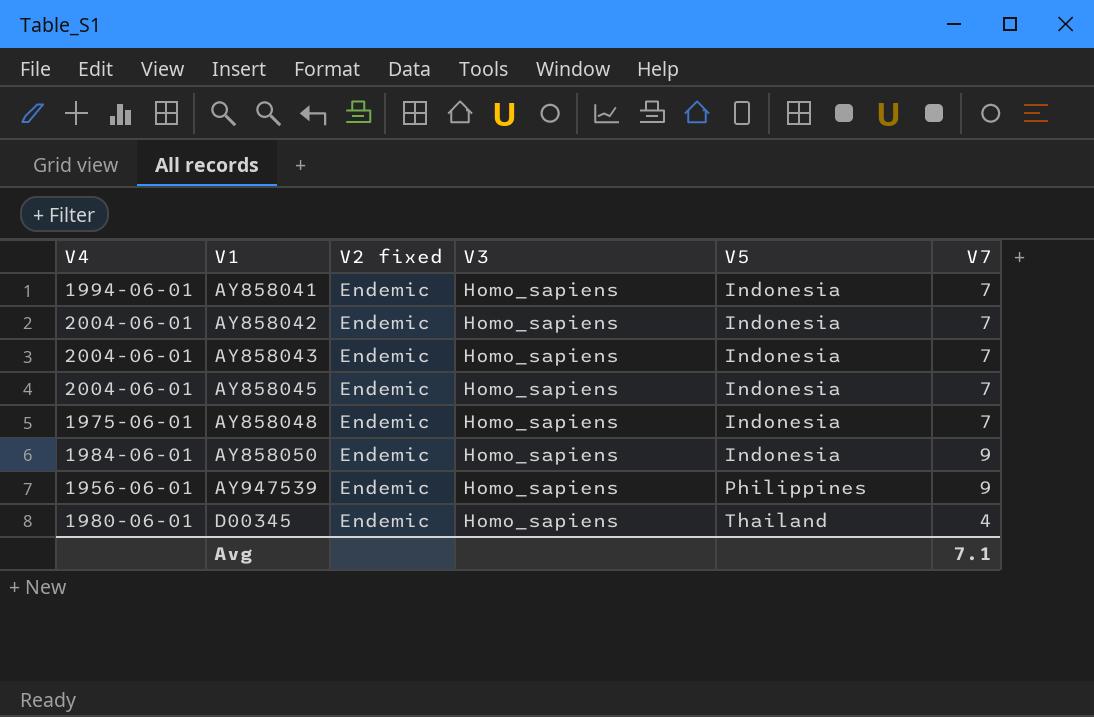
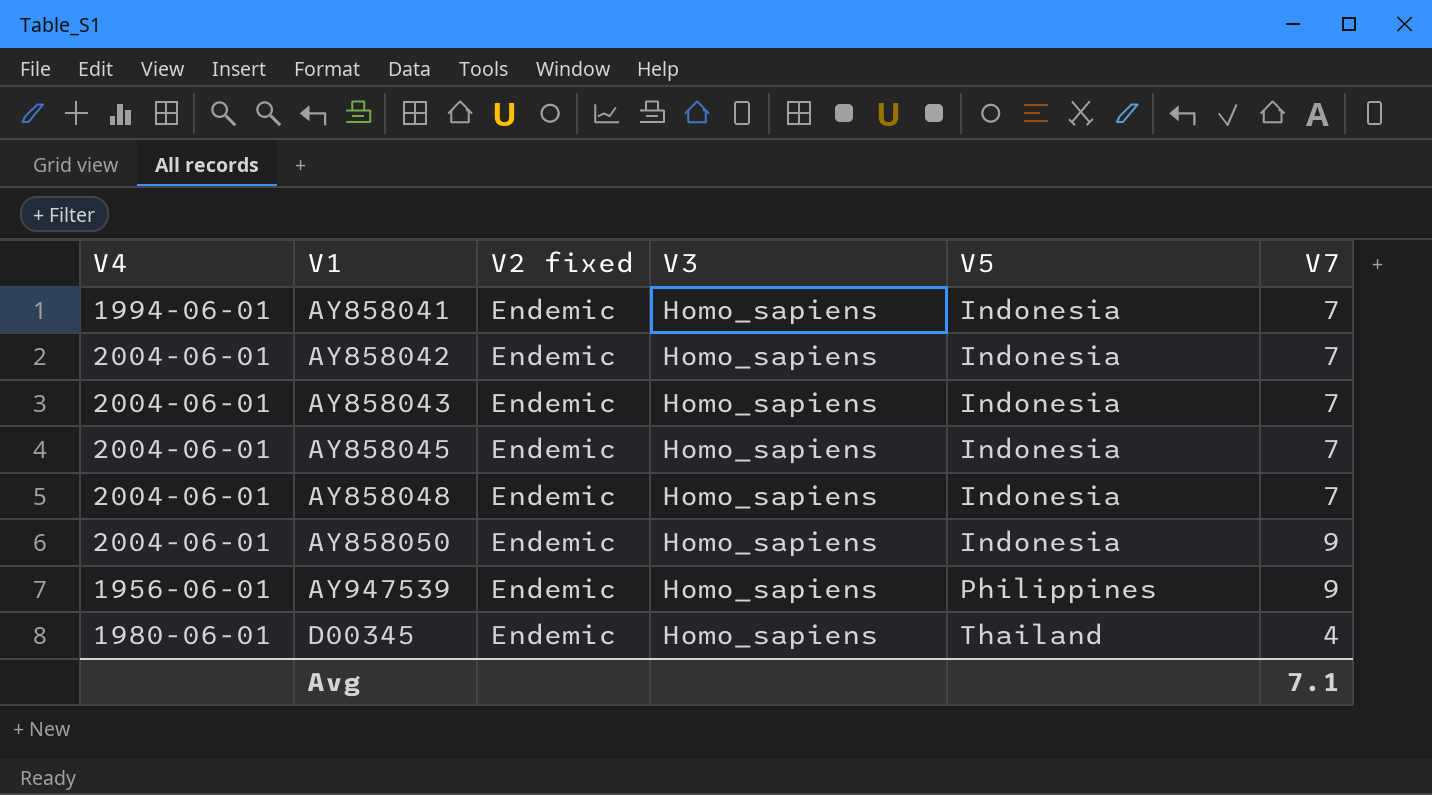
AY858048 | V4: 1975-06-01 -> 2004-06-01
AY858050 | V4: 1984-06-01 -> 2004-06-01

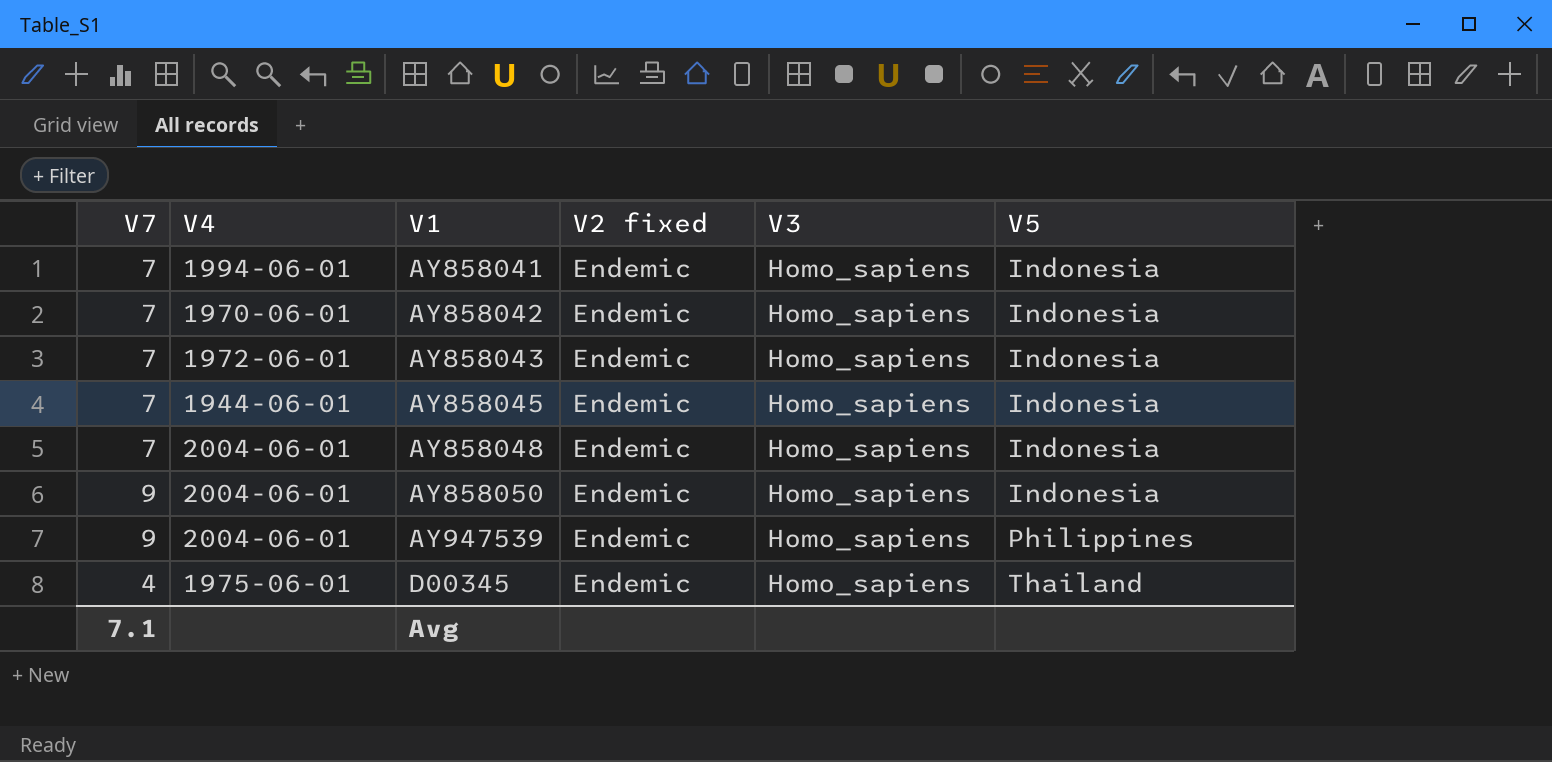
column V7 | position: 6 -> 1
AY858042 | V4: 2004-06-01 -> 1970-06-01
AY858043 | V4: 2004-06-01 -> 1972-06-01
AY858045 | V4: 2004-06-01 -> 1944-06-01
AY947539 | V4: 1956-06-01 -> 2004-06-01
D00345 | V4: 1980-06-01 -> 1975-06-01

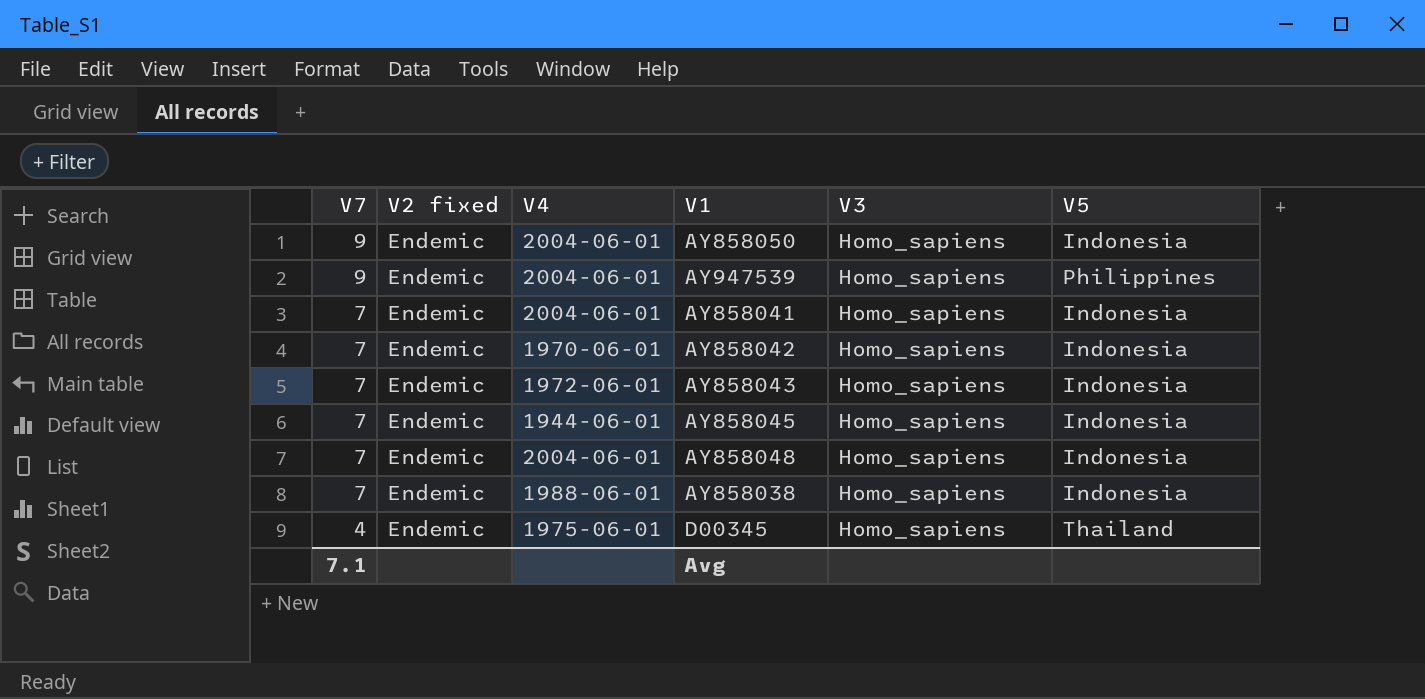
row order: V1 ascending -> V7 descending
column V2 fixed | position: 4 -> 2
AY858041 | V4: 1994-06-01 -> 2004-06-01
row AY858038: none -> 7 | Endemic | 1988-06-01 | Homo_sapiens | Indonesia

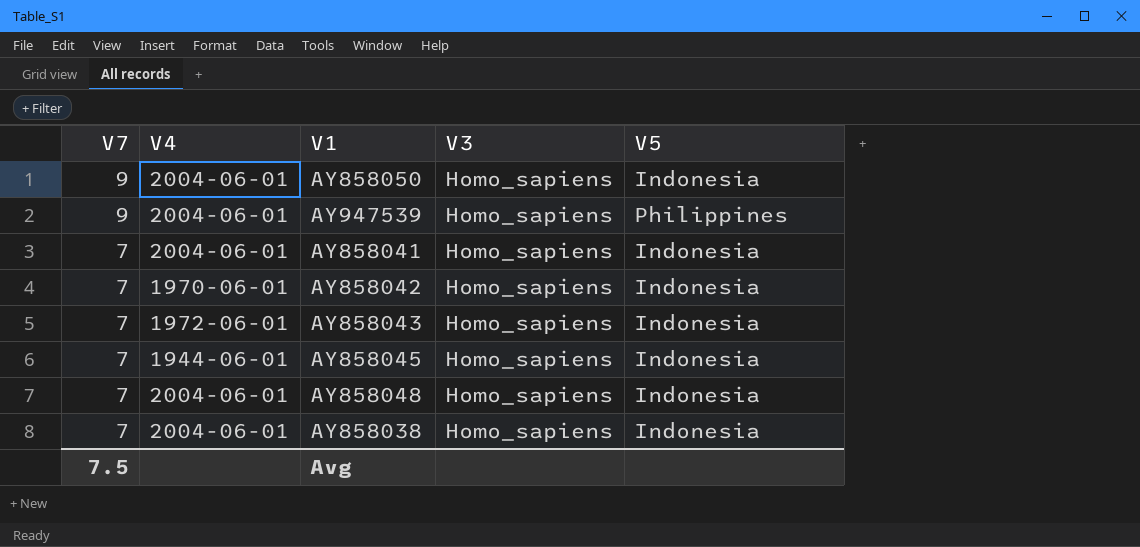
column V2 fixed | position: 2 -> none
row D00345: 4 | Endemic | 1975-06-01 | Homo_sapiens | Thailand -> none
AY858038 | V4: 1988-06-01 -> 2004-06-01
Avg | V7: 7.1 -> 7.5

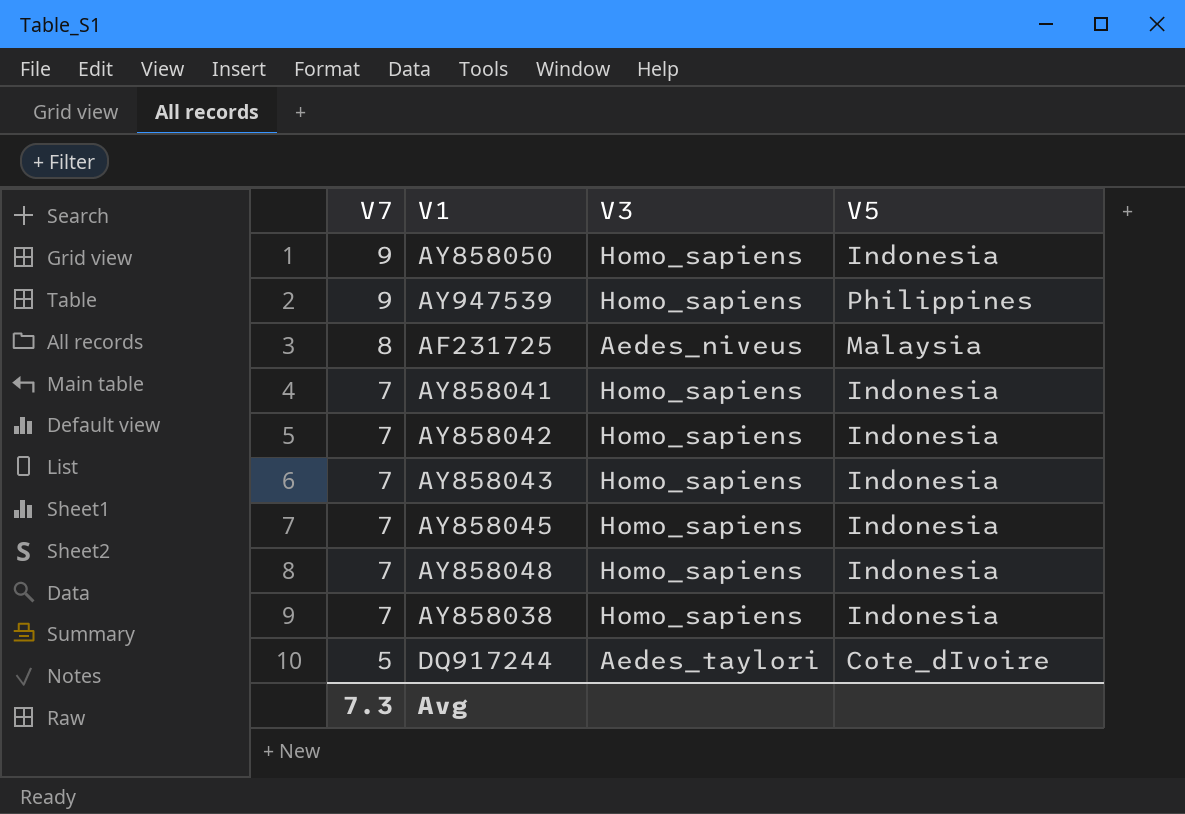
column V4 | position: 2 -> none
row AF231725: none -> 8 | Aedes_niveus | Malaysia
row DQ917244: none -> 5 | Aedes_taylori | Cote_dIvoire
Avg | V7: 7.5 -> 7.3

